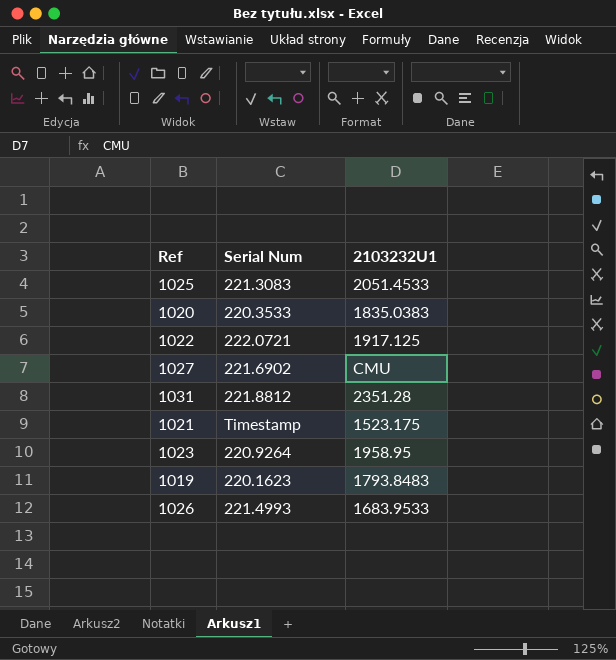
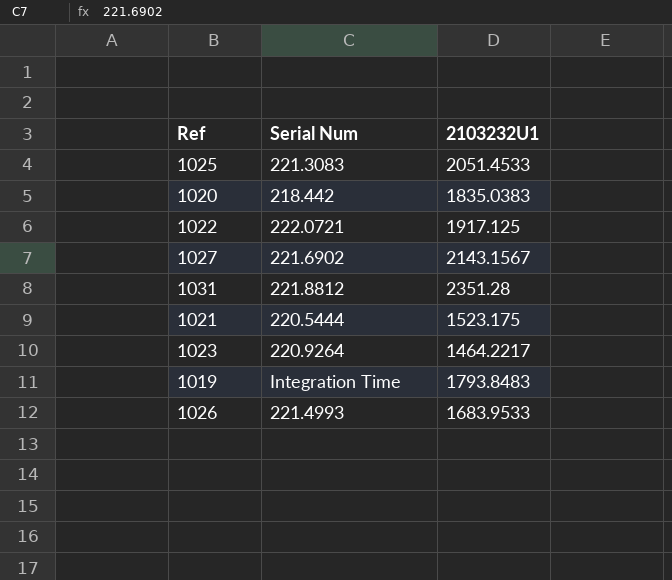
1020 | Serial Num: 220.3533 -> 218.442
1027 | 2103232U1: CMU -> 2143.1567
1021 | Serial Num: Timestamp -> 220.5444
1023 | 2103232U1: 1958.95 -> 1464.2217
1019 | Serial Num: 220.1623 -> Integration Time

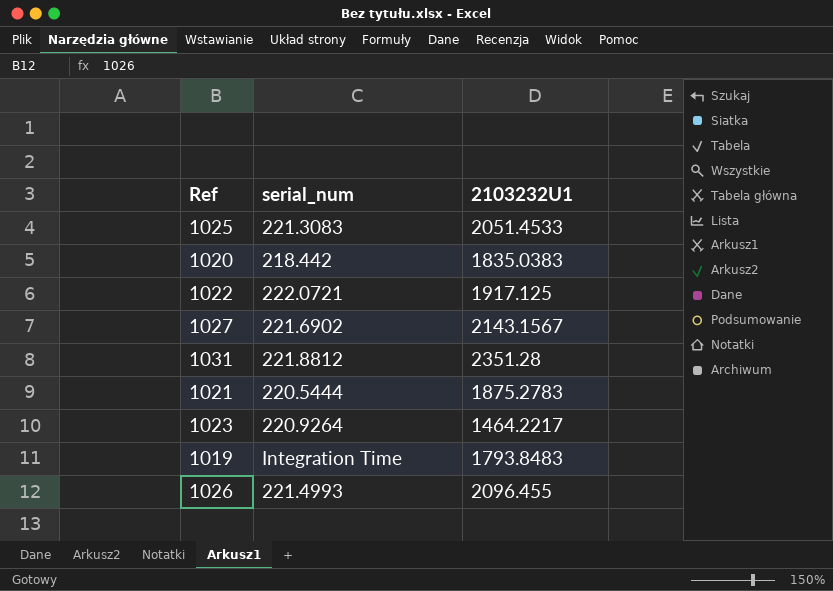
column name: Serial Num -> serial_num
1021 | 2103232U1: 1523.175 -> 1875.2783
1026 | 2103232U1: 1683.9533 -> 2096.455

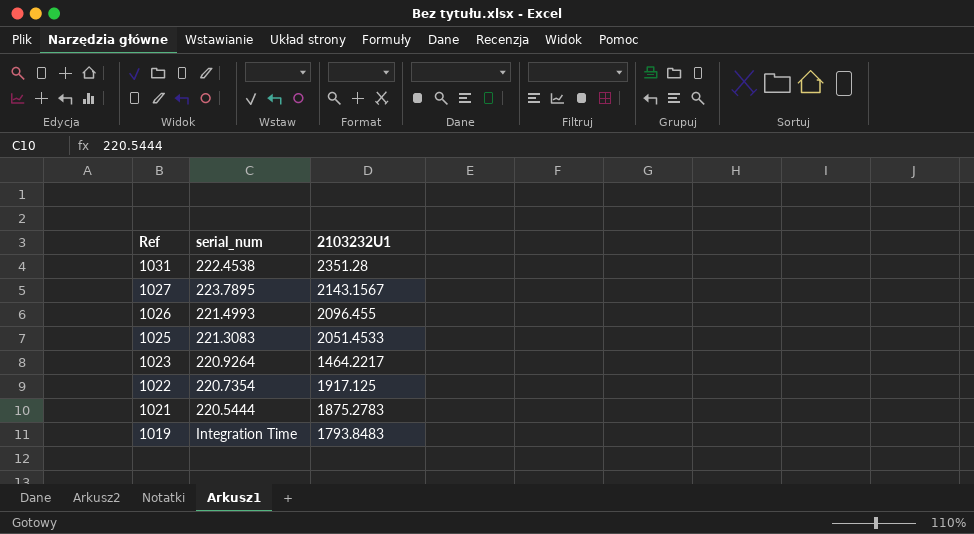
row order: none -> Ref descending
row 1020: 218.442 | 1835.0383 -> none
1031 | serial_num: 221.8812 -> 222.4538
1027 | serial_num: 221.6902 -> 223.7895
1022 | serial_num: 222.0721 -> 220.7354

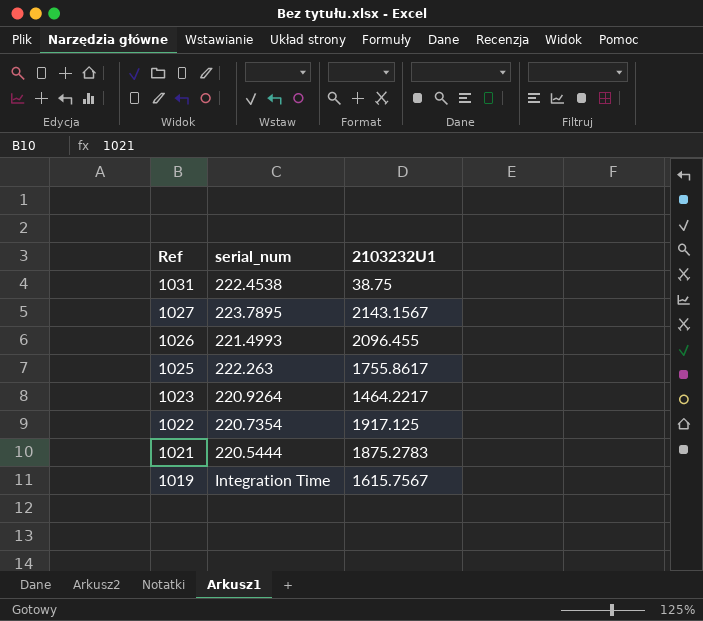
1031 | 2103232U1: 2351.28 -> 38.75
1025 | serial_num: 221.3083 -> 222.263
1025 | 2103232U1: 2051.4533 -> 1755.8617
1019 | 2103232U1: 1793.8483 -> 1615.7567

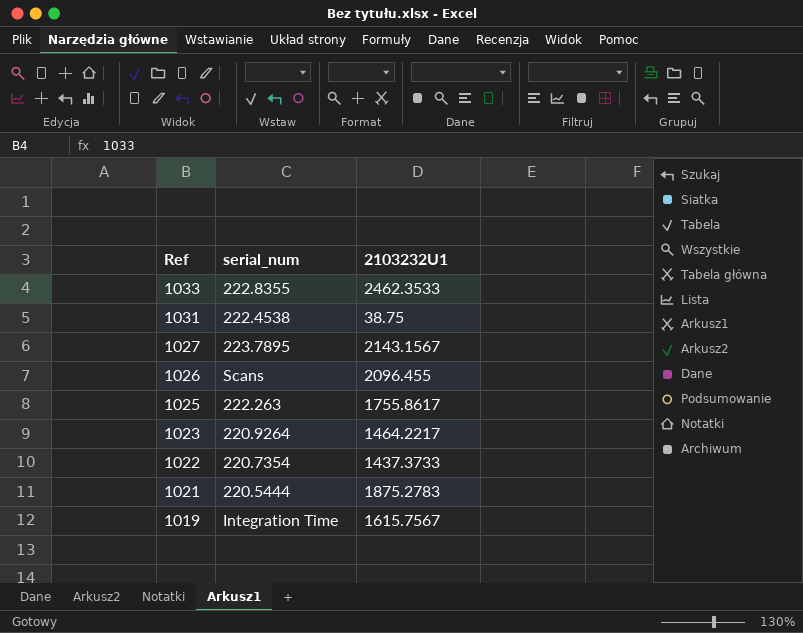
row 1033: none -> 222.8355 | 2462.3533
1026 | serial_num: 221.4993 -> Scans
1022 | 2103232U1: 1917.125 -> 1437.3733

